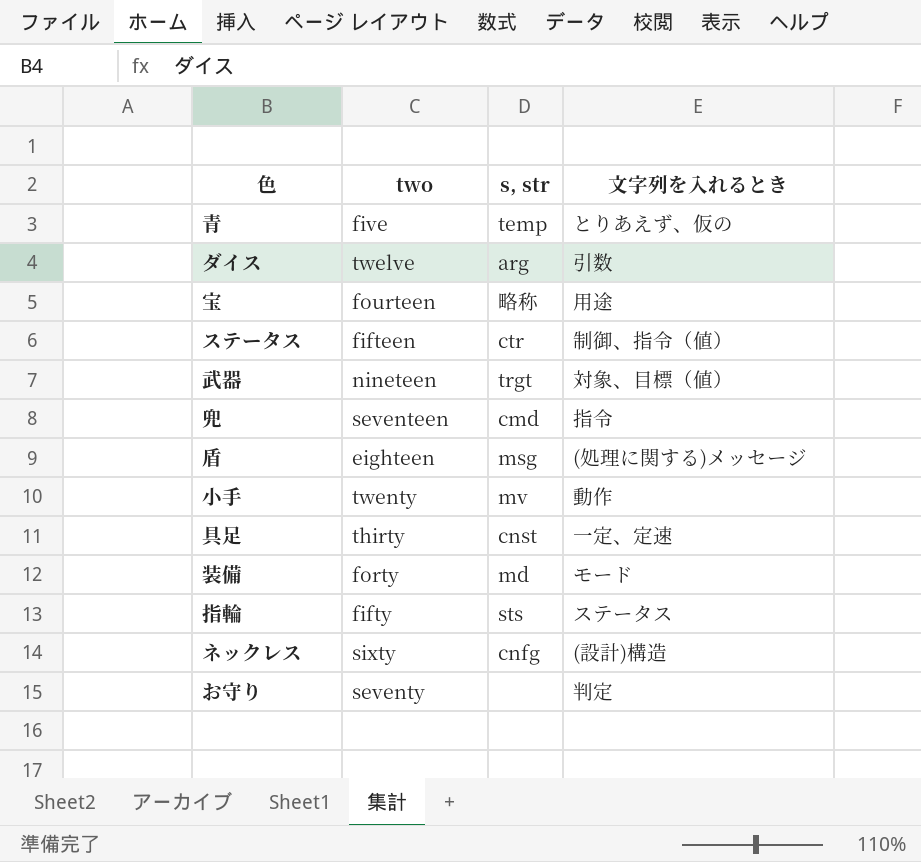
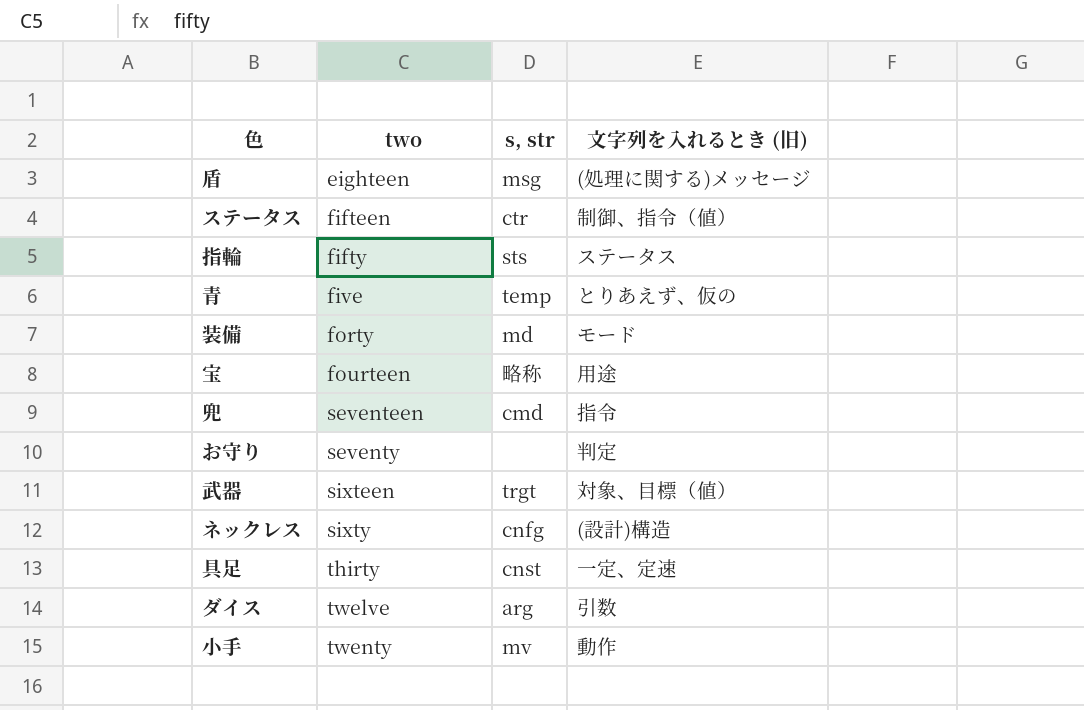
row order: none -> two ascending
column name: 文字列を入れるとき -> 文字列を入れるとき (旧)
武器 | two: nineteen -> sixteen

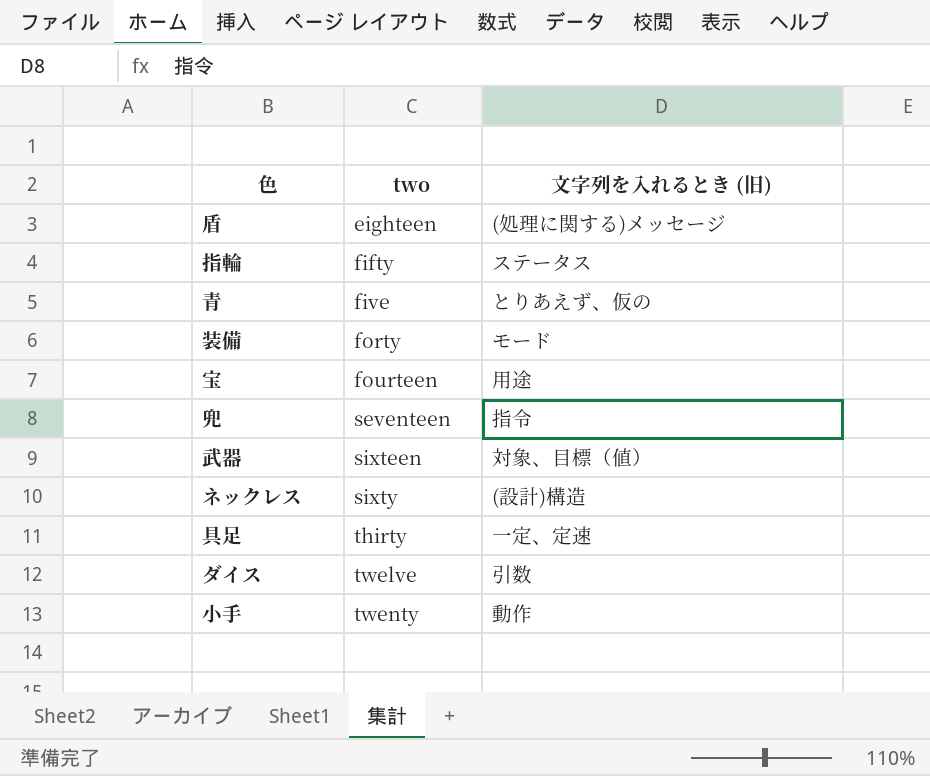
column s, str | position: 3 -> none
row ステータス: fifteen | ctr | 制御、指令（値） -> none
row お守り: seventy | none | 判定 -> none

